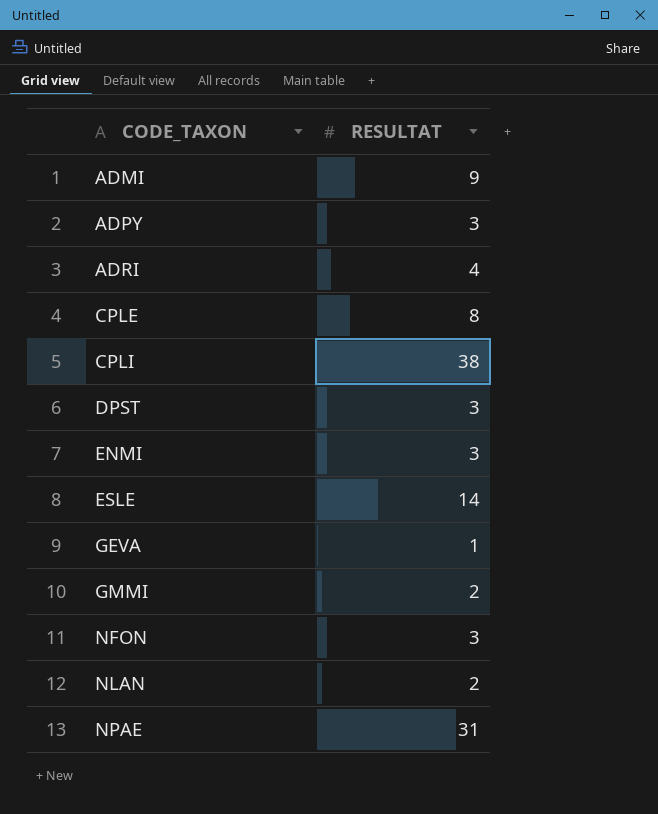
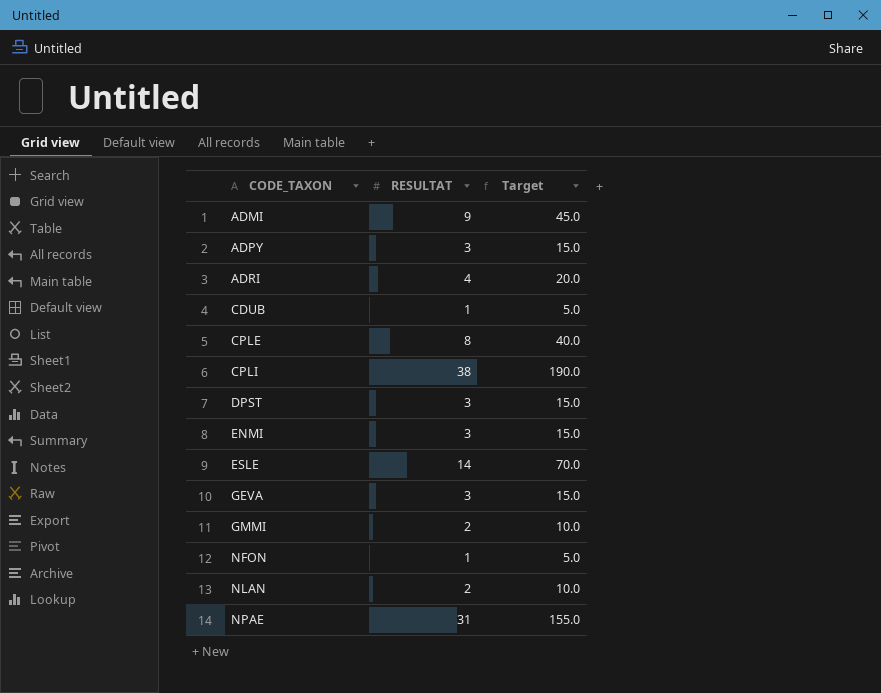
column Target | formula: none -> [RESULTAT] * 5
row CDUB: none -> 1 | 5.0
GEVA | RESULTAT: 1 -> 3
NFON | RESULTAT: 3 -> 1

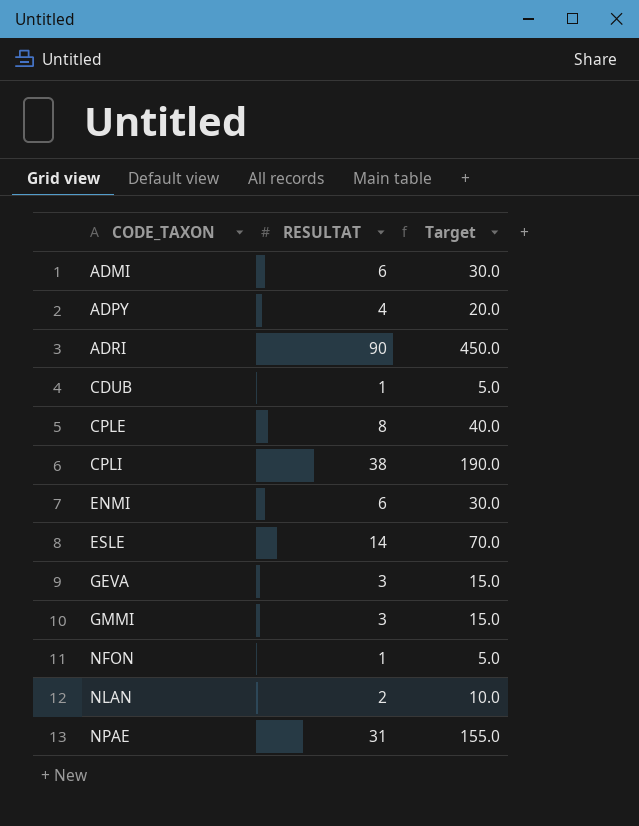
row DPST: 3 | 15.0 -> none
ADMI | RESULTAT: 9 -> 6
ADMI | Target: 45.0 -> 30.0
ADPY | RESULTAT: 3 -> 4
ADPY | Target: 15.0 -> 20.0
ADRI | RESULTAT: 4 -> 90
ADRI | Target: 20.0 -> 450.0
ENMI | RESULTAT: 3 -> 6
ENMI | Target: 15.0 -> 30.0
GMMI | RESULTAT: 2 -> 3
GMMI | Target: 10.0 -> 15.0

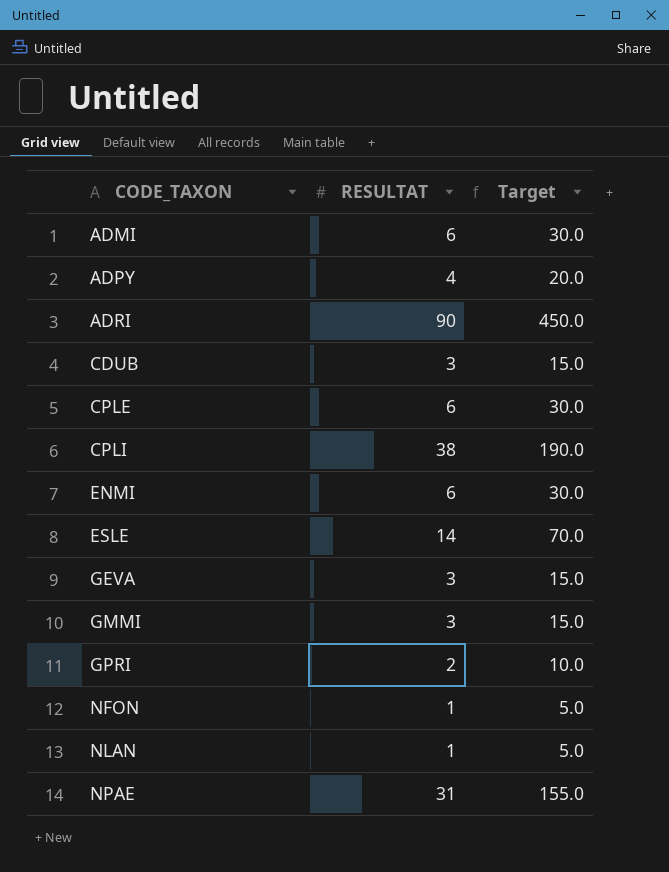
CDUB | RESULTAT: 1 -> 3
CDUB | Target: 5.0 -> 15.0
CPLE | RESULTAT: 8 -> 6
CPLE | Target: 40.0 -> 30.0
row GPRI: none -> 2 | 10.0
NLAN | RESULTAT: 2 -> 1
NLAN | Target: 10.0 -> 5.0

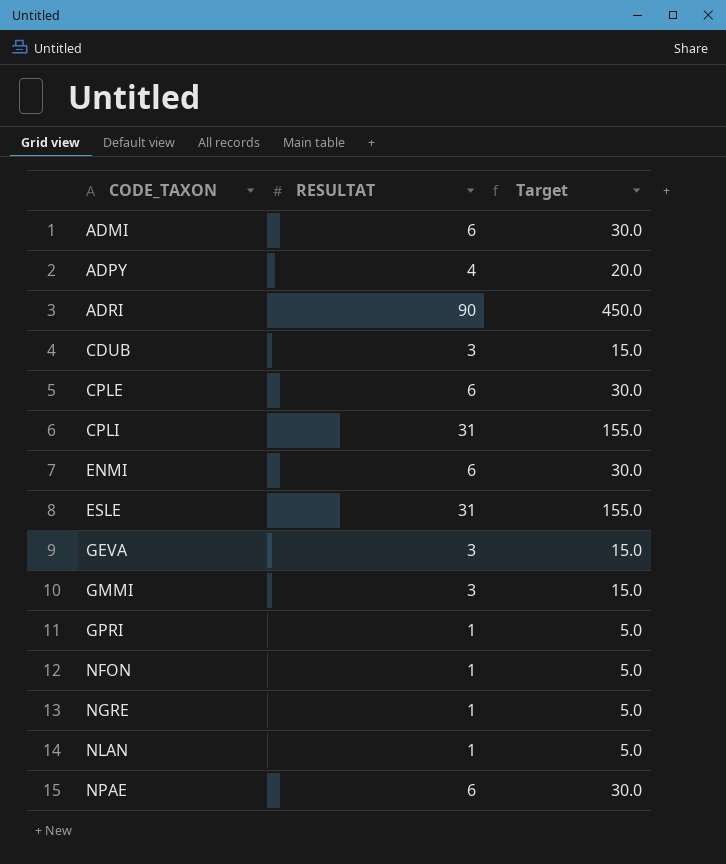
CPLI | RESULTAT: 38 -> 31
CPLI | Target: 190.0 -> 155.0
ESLE | RESULTAT: 14 -> 31
ESLE | Target: 70.0 -> 155.0
GPRI | RESULTAT: 2 -> 1
GPRI | Target: 10.0 -> 5.0
row NGRE: none -> 1 | 5.0
NPAE | RESULTAT: 31 -> 6
NPAE | Target: 155.0 -> 30.0

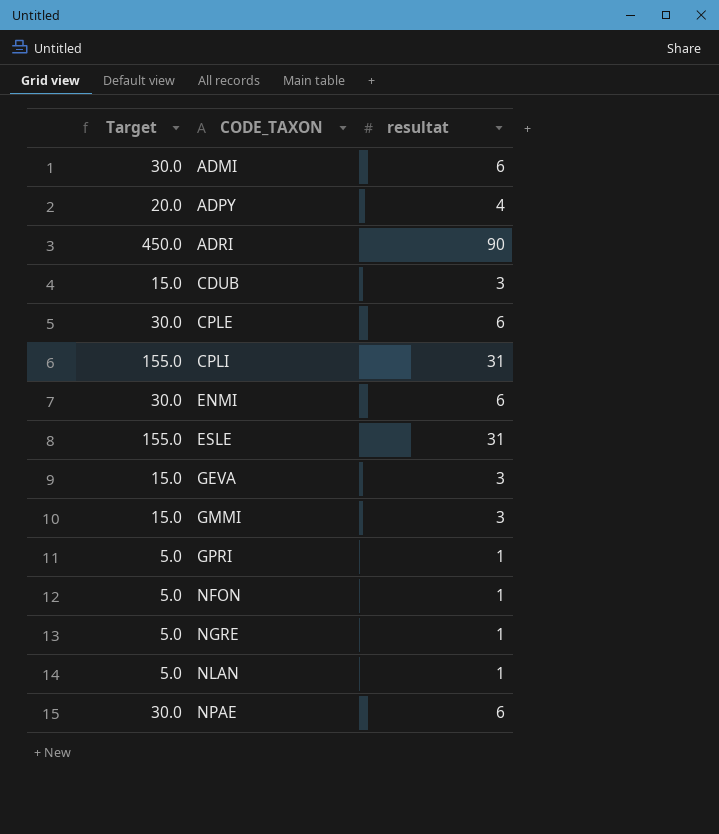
column Target | position: 3 -> 1
column name: RESULTAT -> resultat

